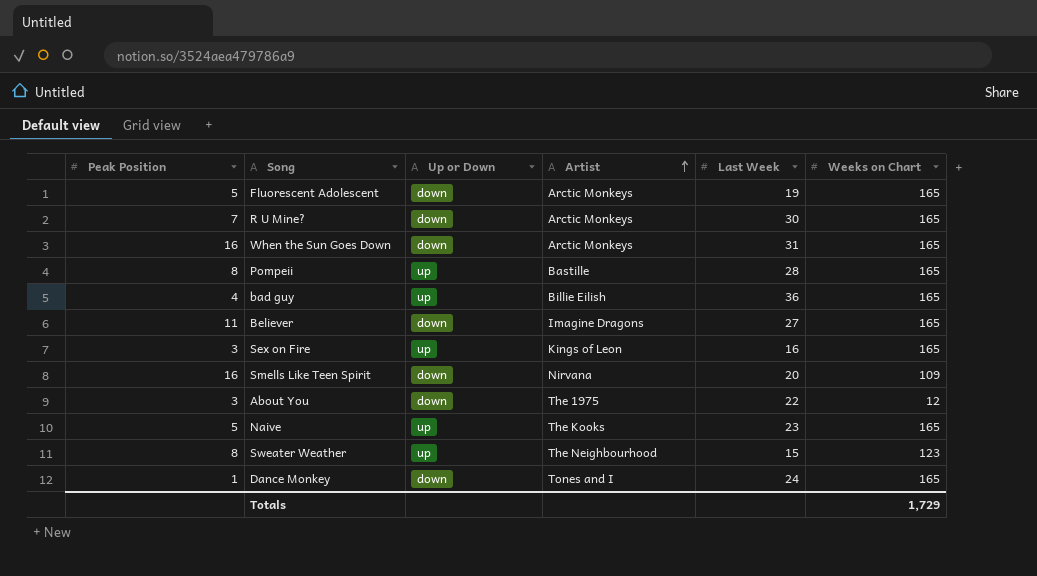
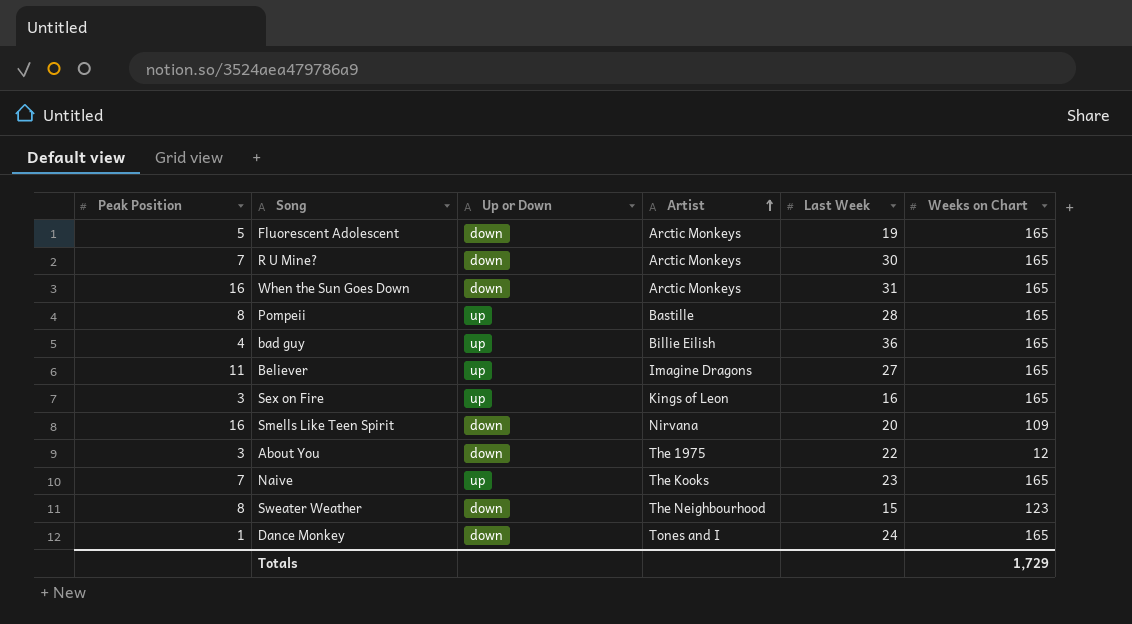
Believer | Up or Down: down -> up
Naive | Peak Position: 5 -> 7
Sweater Weather | Up or Down: up -> down

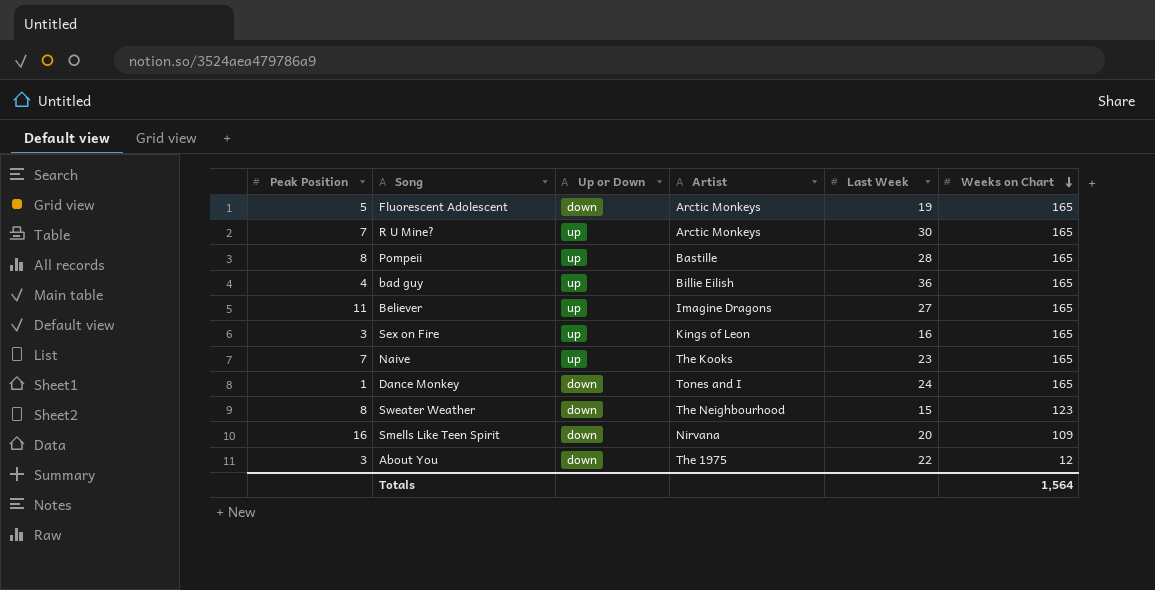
row order: Artist ascending -> Weeks on Chart descending
row When the Sun Goes Down: 16 | down | Arctic Monkeys | 31 | 165 -> none
R U Mine? | Up or Down: down -> up
Totals | Weeks on Chart: 1,729 -> 1,564

